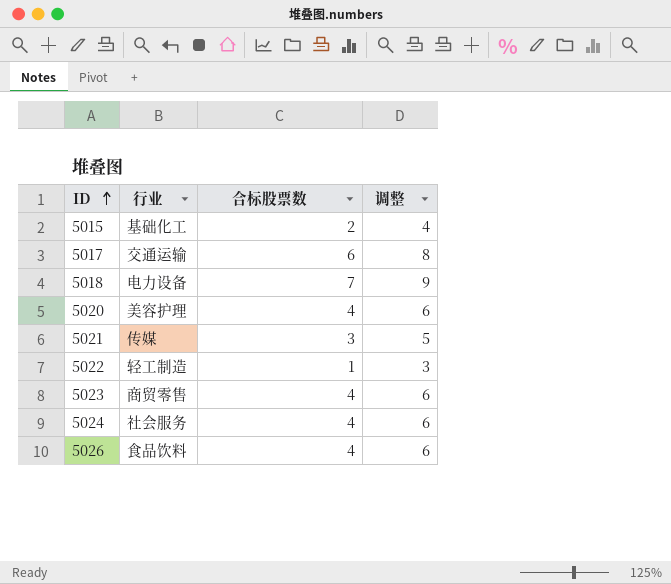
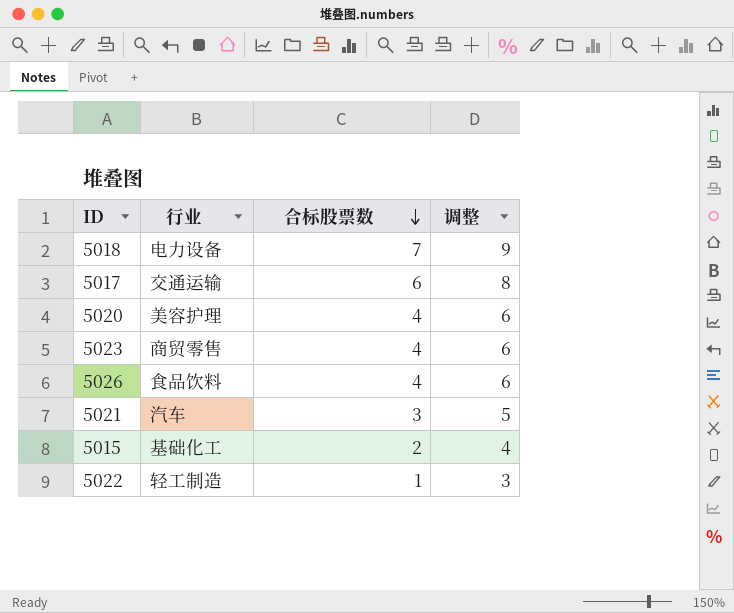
row order: ID ascending -> 合标股票数 descending
row 5024: 社会服务 | 4 | 6 -> none
5021 | 行业: 传媒 -> 汽车

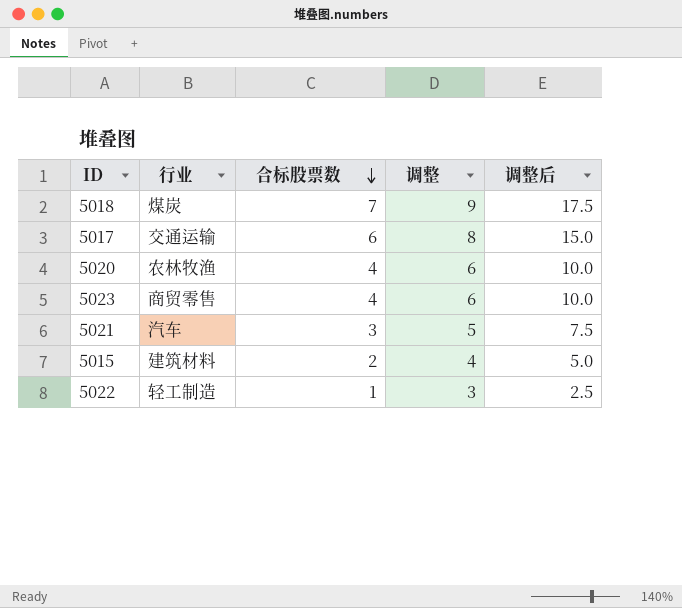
column 调整后 | formula: none -> [合标股票数] * 2.5
row 5026: 食品饮料 | 4 | 6 -> none
5018 | 行业: 电力设备 -> 煤炭
5020 | 行业: 美容护理 -> 农林牧渔
5015 | 行业: 基础化工 -> 建筑材料

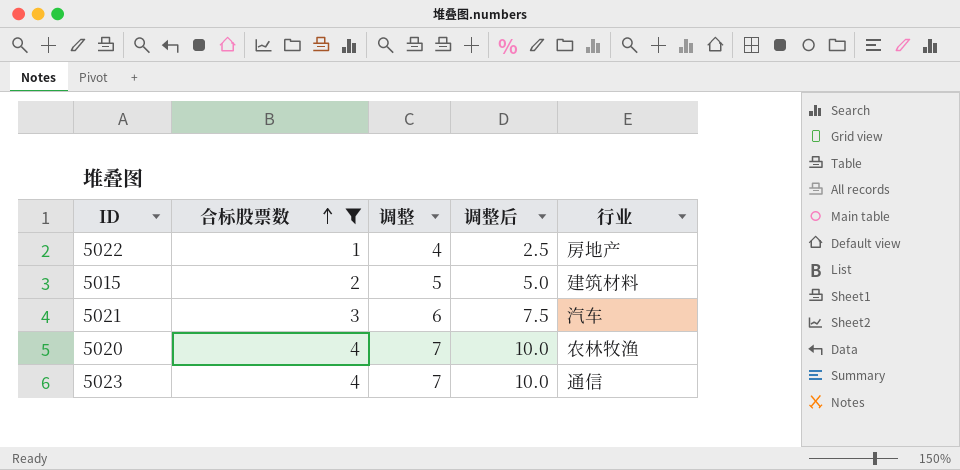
filter: none -> 合标股票数 <= 4
row order: 合标股票数 descending -> 合标股票数 ascending
column 调整 | formula: [合标股票数] + 2 -> [合标股票数] + 3
column 行业 | position: 2 -> 5
5022 | 行业: 轻工制造 -> 房地产
5023 | 行业: 商贸零售 -> 通信

